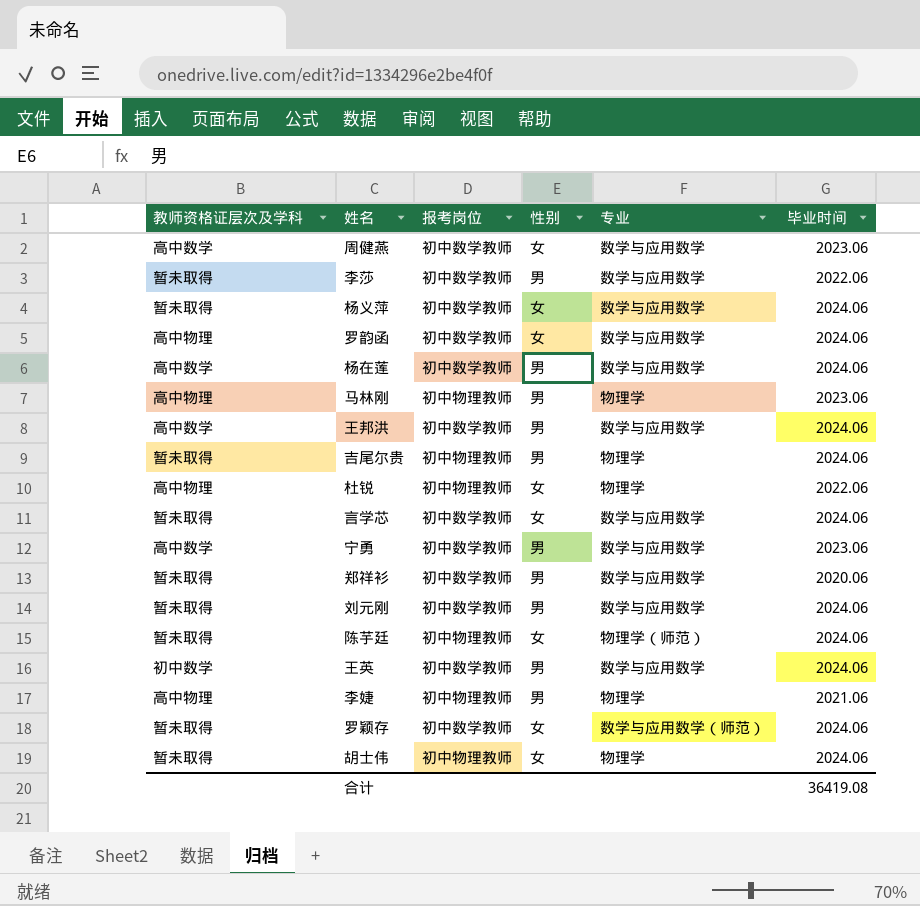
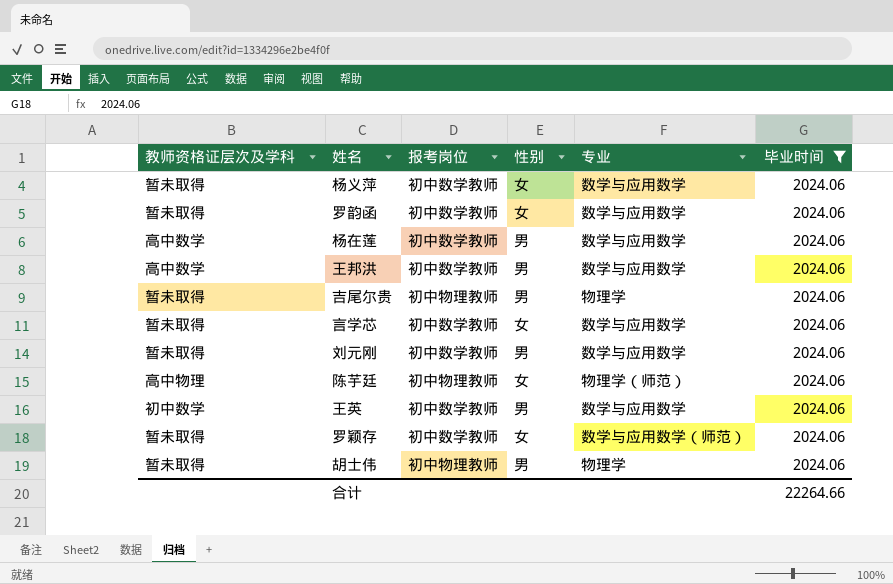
filter: none -> 毕业时间 = 2024.06
罗韵函 | 教师资格证层次及学科: 高中物理 -> 暂未取得
陈芋廷 | 教师资格证层次及学科: 暂未取得 -> 高中物理
胡士伟 | 性别: 女 -> 男
合计 | 毕业时间: 36419.08 -> 22264.66

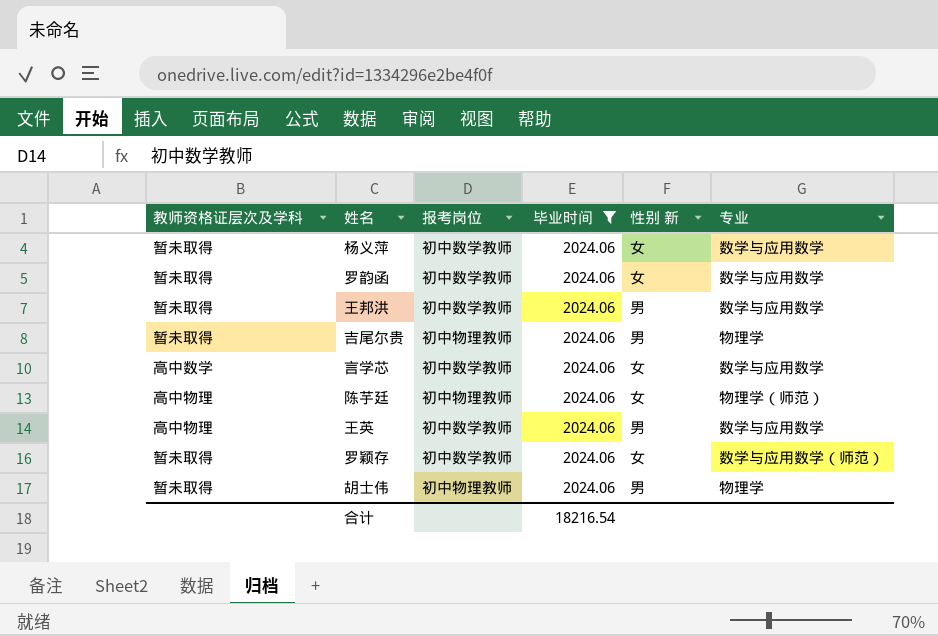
column 毕业时间 | position: 6 -> 4
column name: 性别 -> 性别 新
row 杨在莲: 高中数学 | 初中数学教师 | 男 | 数学与应用数学 | 2024.06 -> none
row 刘元刚: 暂未取得 | 初中数学教师 | 男 | 数学与应用数学 | 2024.06 -> none
王邦洪 | 教师资格证层次及学科: 高中数学 -> 暂未取得
言学芯 | 教师资格证层次及学科: 暂未取得 -> 高中数学
王英 | 教师资格证层次及学科: 初中数学 -> 高中物理
合计 | 毕业时间: 22264.66 -> 18216.54

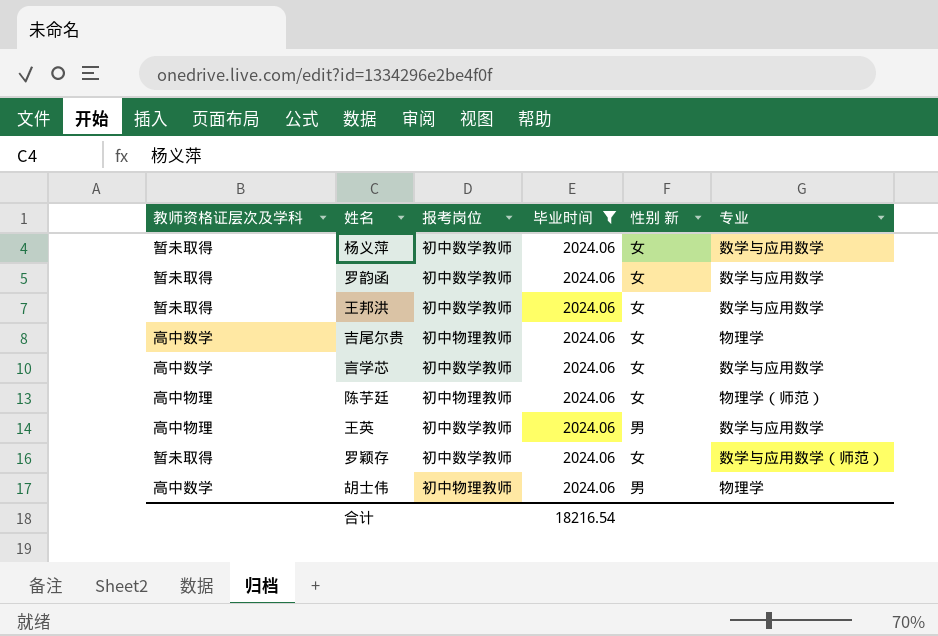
王邦洪 | 性别 新: 男 -> 女
吉尾尔贵 | 教师资格证层次及学科: 暂未取得 -> 高中数学
吉尾尔贵 | 性别 新: 男 -> 女
胡士伟 | 教师资格证层次及学科: 暂未取得 -> 高中数学

